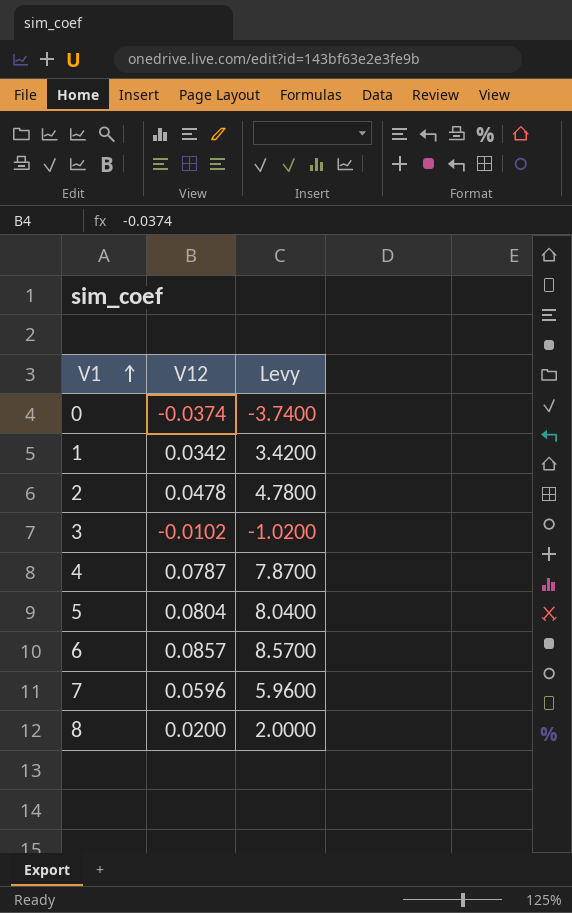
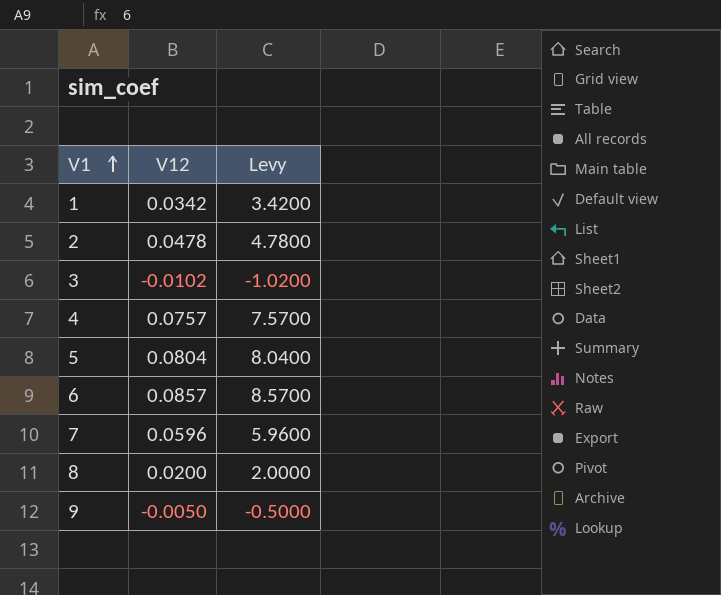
row 0: -0.0374 | -3.7400 -> none
4 | V12: 0.0787 -> 0.0757
4 | Levy: 7.8700 -> 7.5700
row 9: none -> -0.0050 | -0.5000

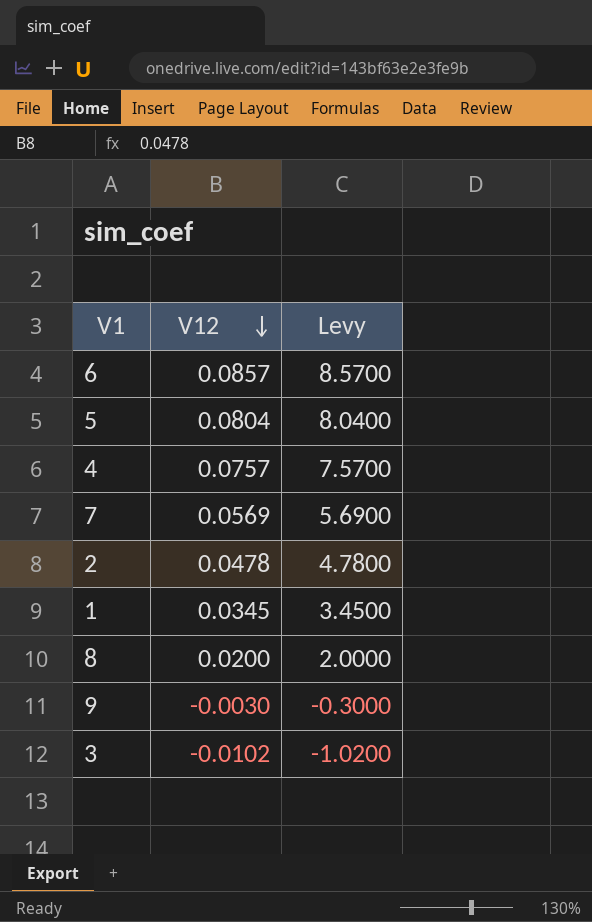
row order: V1 ascending -> V12 descending
7 | V12: 0.0596 -> 0.0569
7 | Levy: 5.9600 -> 5.6900
1 | V12: 0.0342 -> 0.0345
1 | Levy: 3.4200 -> 3.4500
9 | V12: -0.0050 -> -0.0030
9 | Levy: -0.5000 -> -0.3000

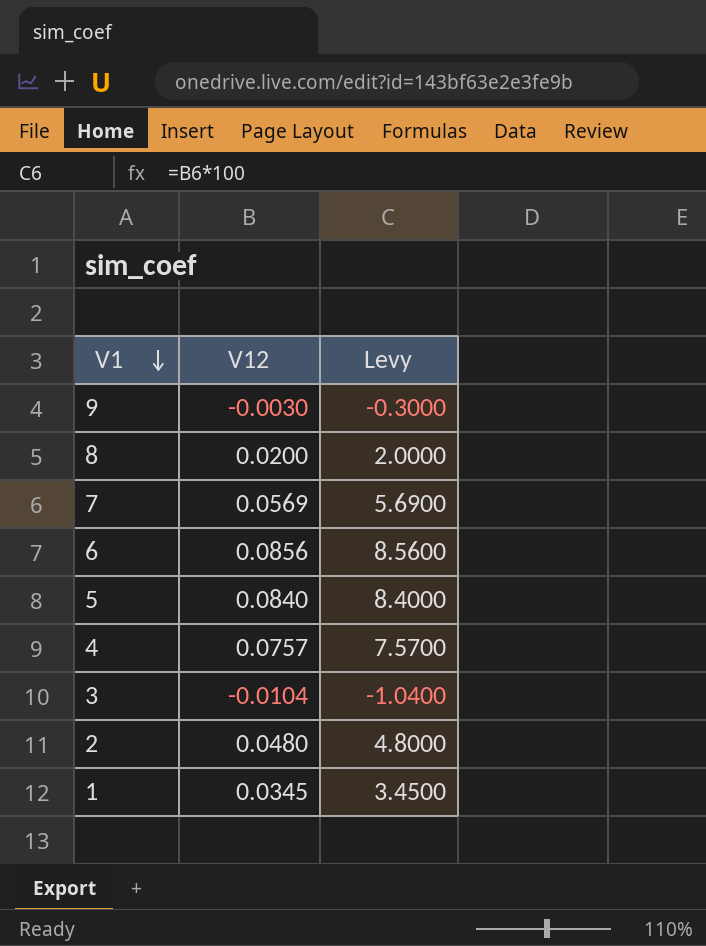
row order: V12 descending -> V1 descending
6 | V12: 0.0857 -> 0.0856
6 | Levy: 8.5700 -> 8.5600
5 | V12: 0.0804 -> 0.0840
5 | Levy: 8.0400 -> 8.4000
3 | V12: -0.0102 -> -0.0104
3 | Levy: -1.0200 -> -1.0400
2 | V12: 0.0478 -> 0.0480
2 | Levy: 4.7800 -> 4.8000

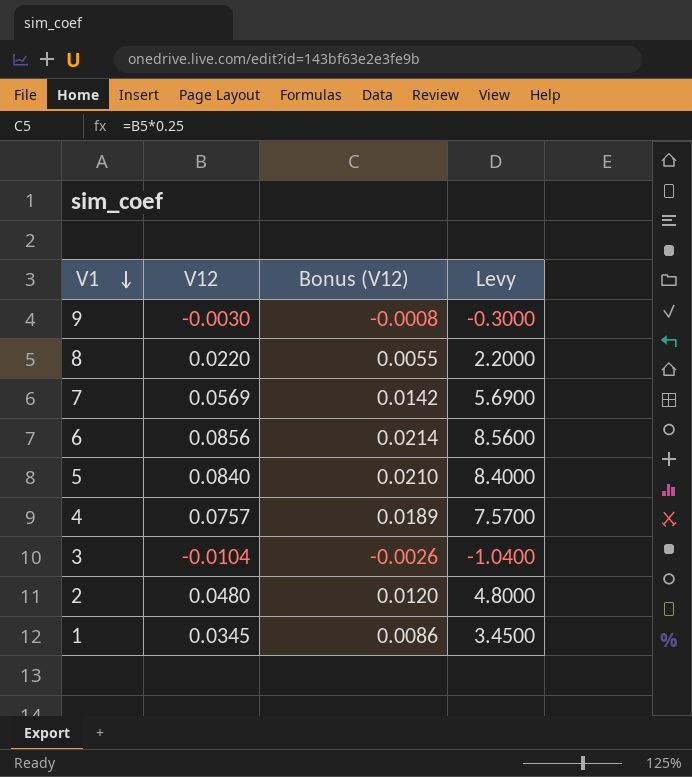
column Bonus (V12) | formula: none -> [V12] * 0.25
8 | V12: 0.0200 -> 0.0220
8 | Levy: 2.0000 -> 2.2000

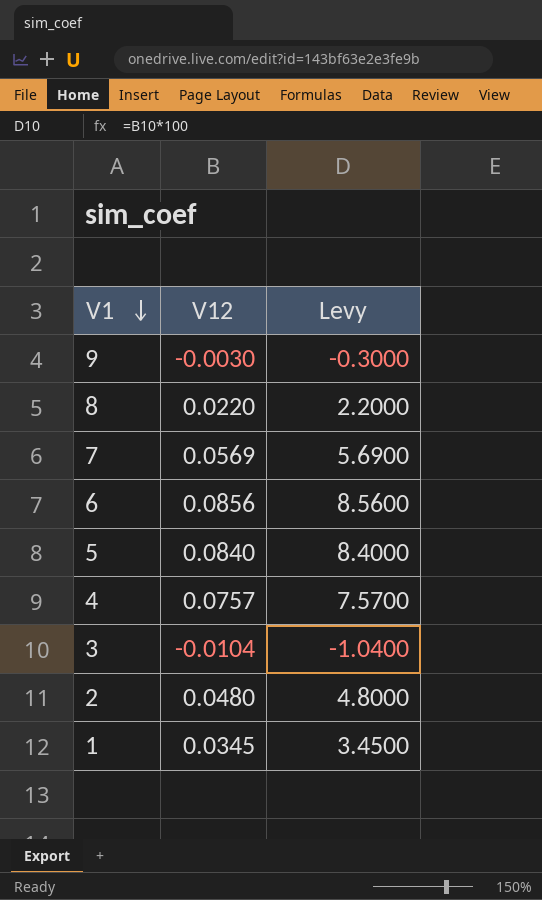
column Bonus (V12) | formula: [V12] * 0.25 -> none

